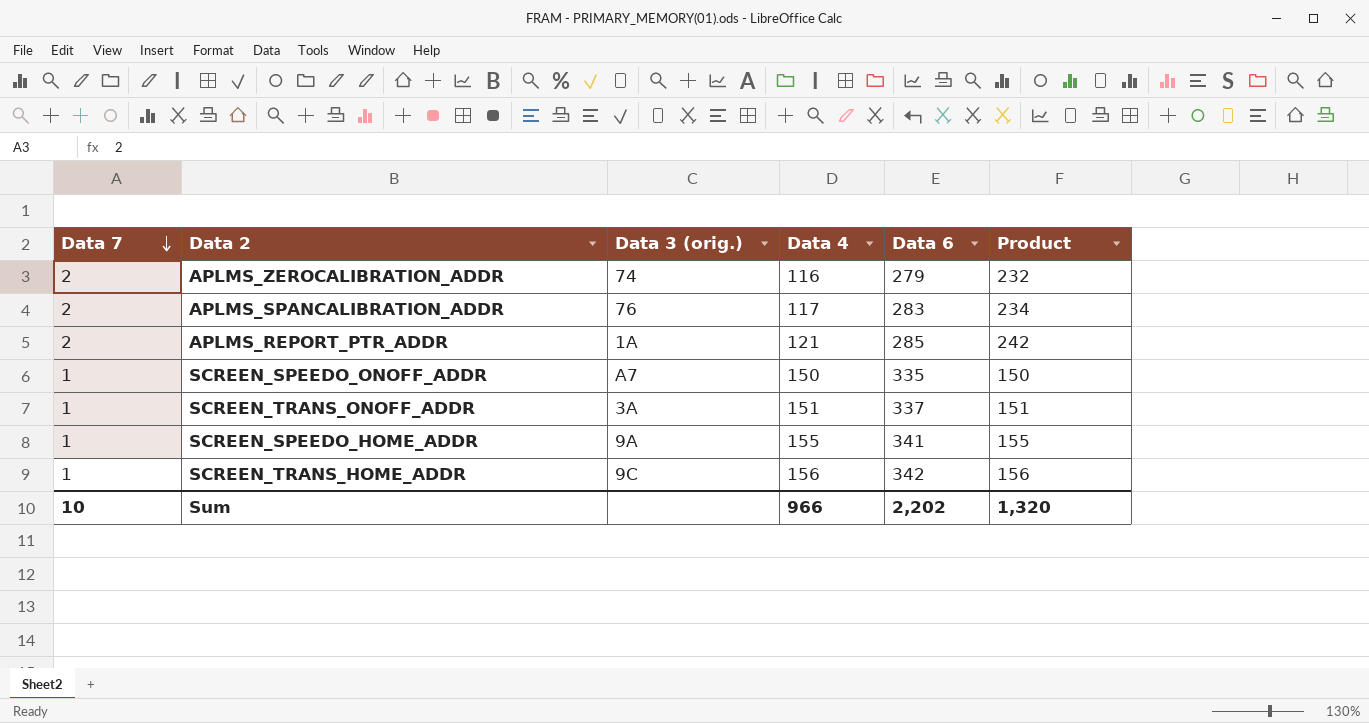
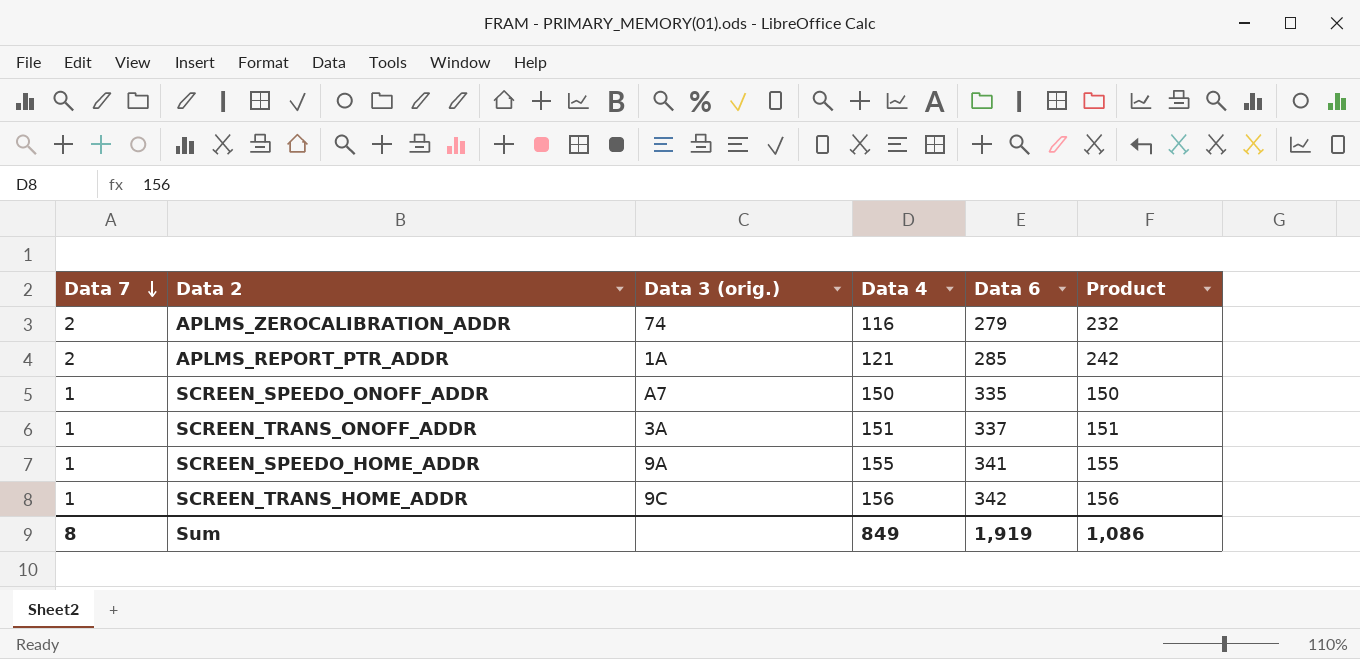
row APLMS_SPANCALIBRATION_ADDR: 2 | 76 | 117 | 283 | 234 -> none
Sum | Data 7: 10 -> 8
Sum | Data 4: 966 -> 849
Sum | Data 6: 2,202 -> 1,919
Sum | Product: 1,320 -> 1,086

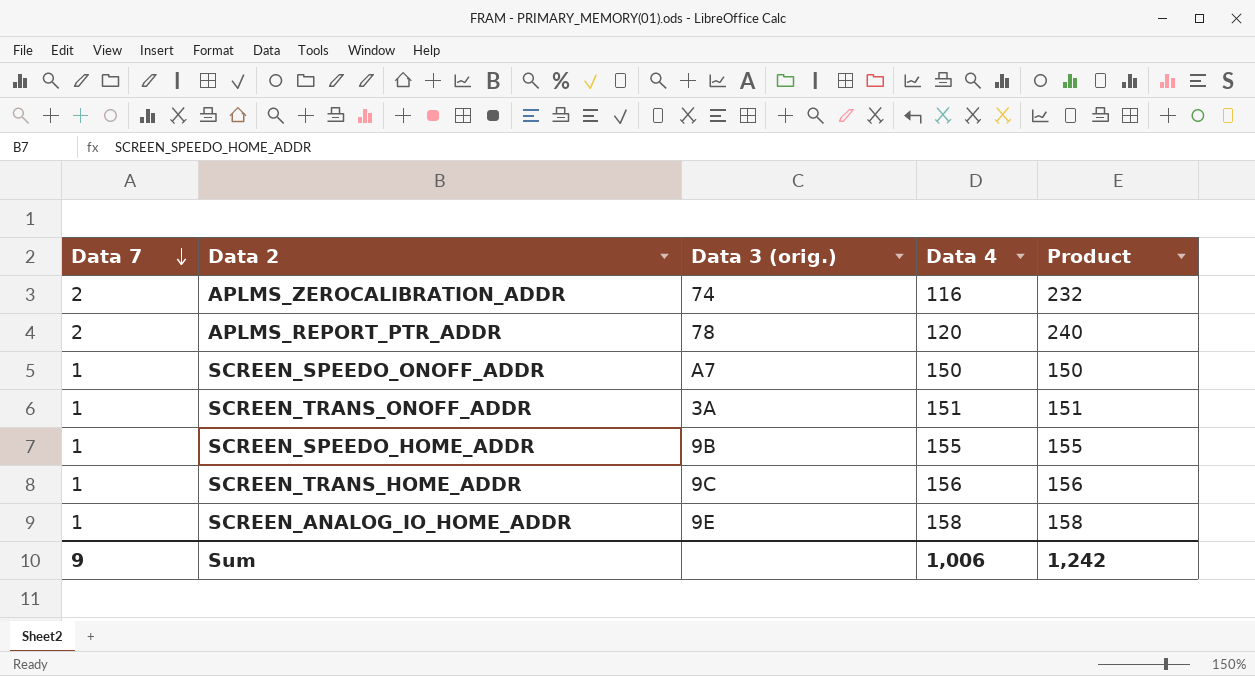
column Data 6 | position: 5 -> none
APLMS_REPORT_PTR_ADDR | Data 3 (orig.): 1A -> 78
APLMS_REPORT_PTR_ADDR | Data 4: 121 -> 120
APLMS_REPORT_PTR_ADDR | Product: 242 -> 240
SCREEN_SPEEDO_HOME_ADDR | Data 3 (orig.): 9A -> 9B
row SCREEN_ANALOG_IO_HOME_ADDR: none -> 1 | 9E | 158 | 158
Sum | Data 7: 8 -> 9
Sum | Data 4: 849 -> 1,006
Sum | Product: 1,086 -> 1,242

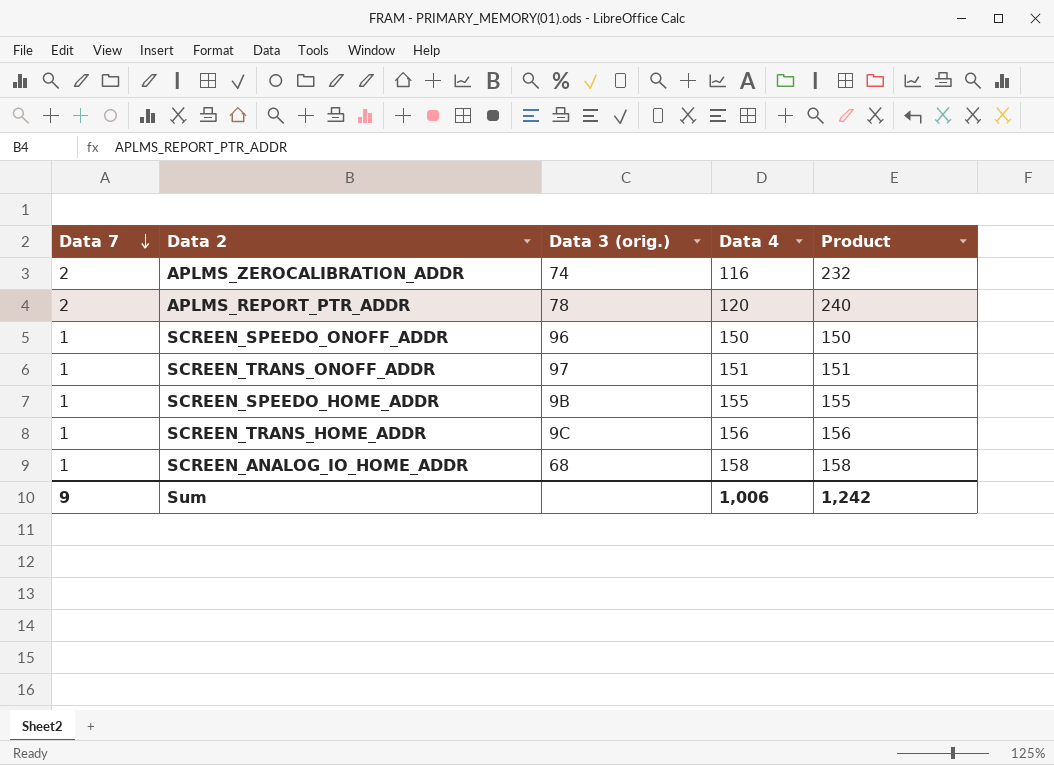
SCREEN_SPEEDO_ONOFF_ADDR | Data 3 (orig.): A7 -> 96
SCREEN_TRANS_ONOFF_ADDR | Data 3 (orig.): 3A -> 97
SCREEN_ANALOG_IO_HOME_ADDR | Data 3 (orig.): 9E -> 68

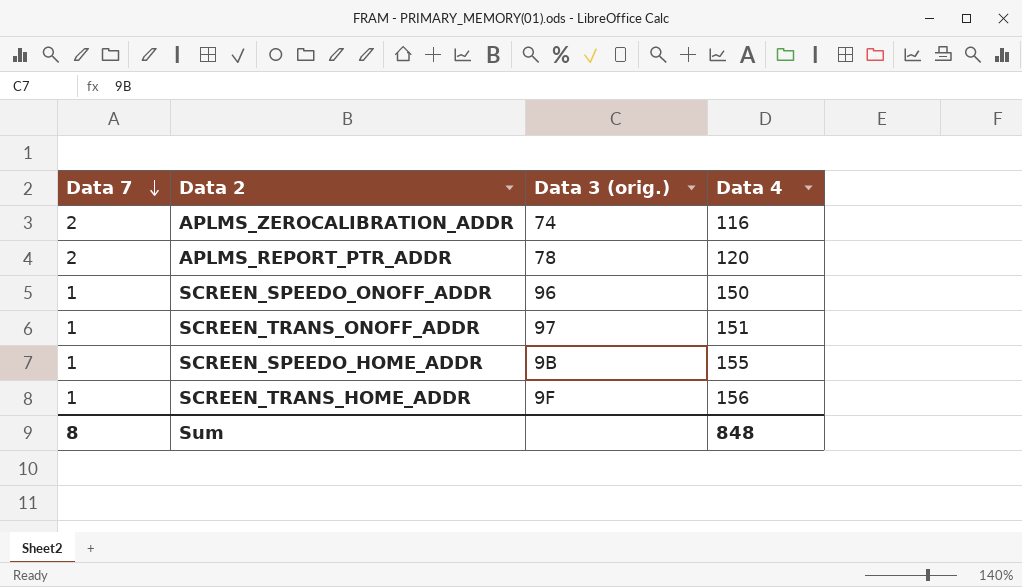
column Product | formula: [Data 7] * [Data 4] -> none
row SCREEN_ANALOG_IO_HOME_ADDR: 1 | 68 | 158 | 158 -> none
SCREEN_TRANS_HOME_ADDR | Data 3 (orig.): 9C -> 9F
Sum | Data 7: 9 -> 8
Sum | Data 4: 1,006 -> 848

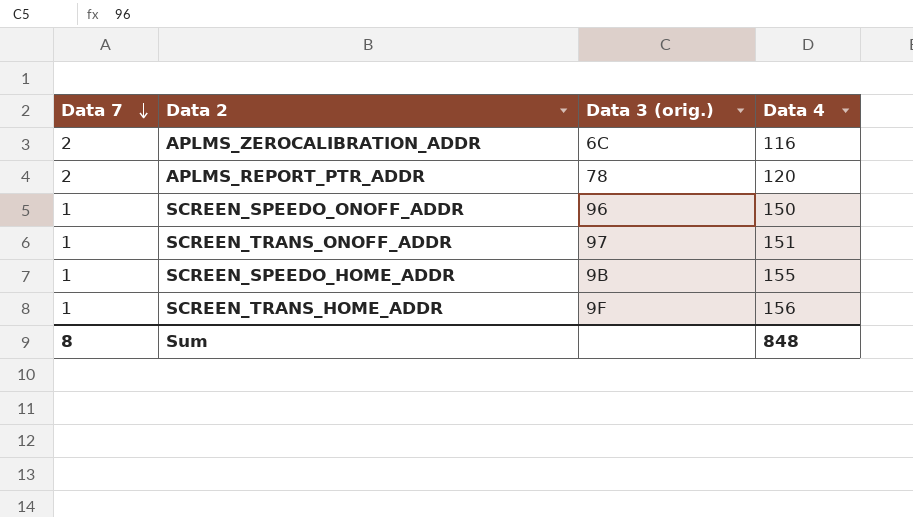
APLMS_ZEROCALIBRATION_ADDR | Data 3 (orig.): 74 -> 6C

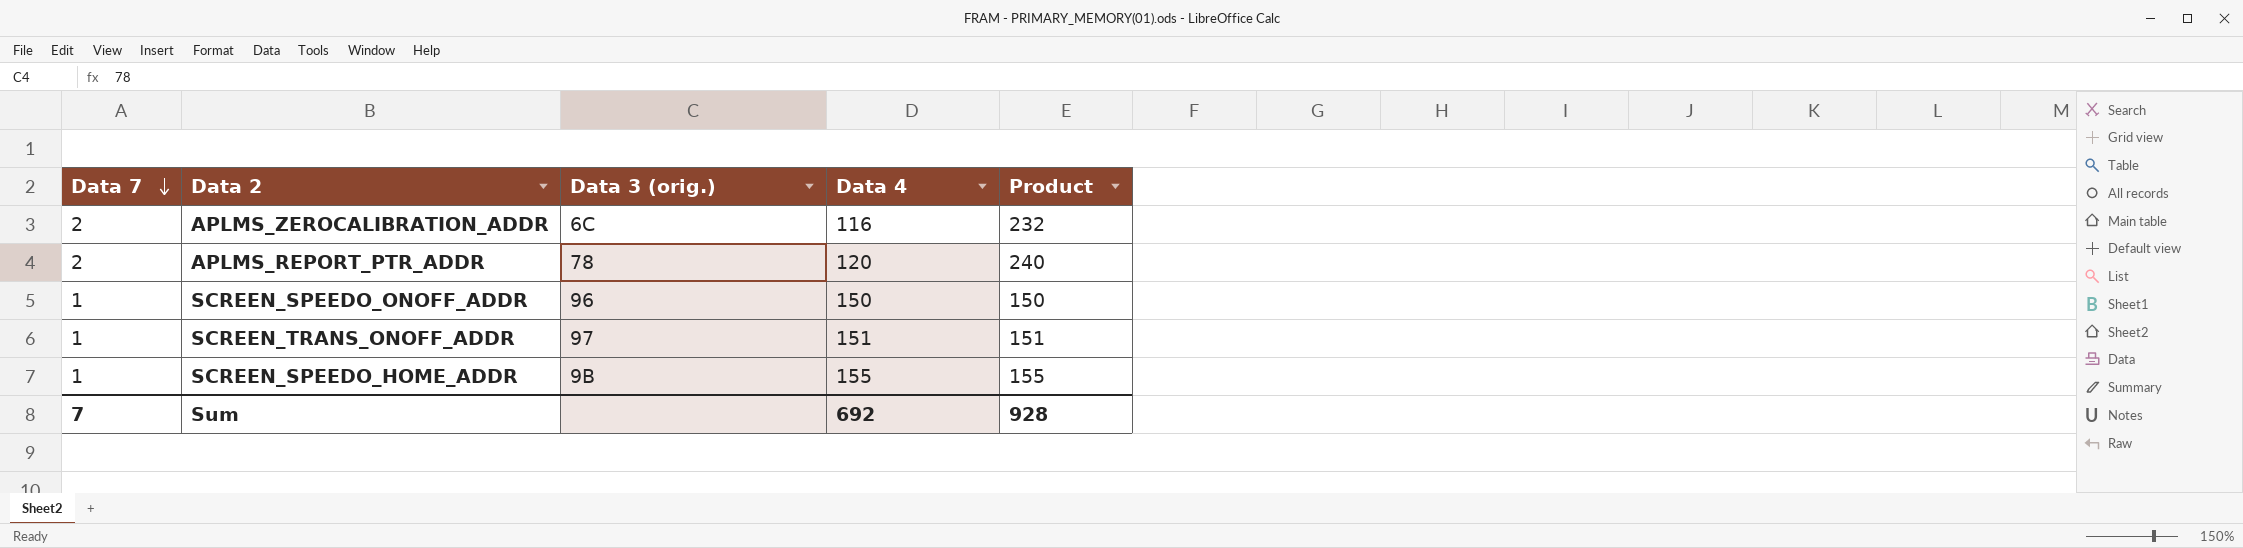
column Product | formula: none -> [Data 7] * [Data 4]
row SCREEN_TRANS_HOME_ADDR: 1 | 9F | 156 -> none
Sum | Data 7: 8 -> 7
Sum | Data 4: 848 -> 692

